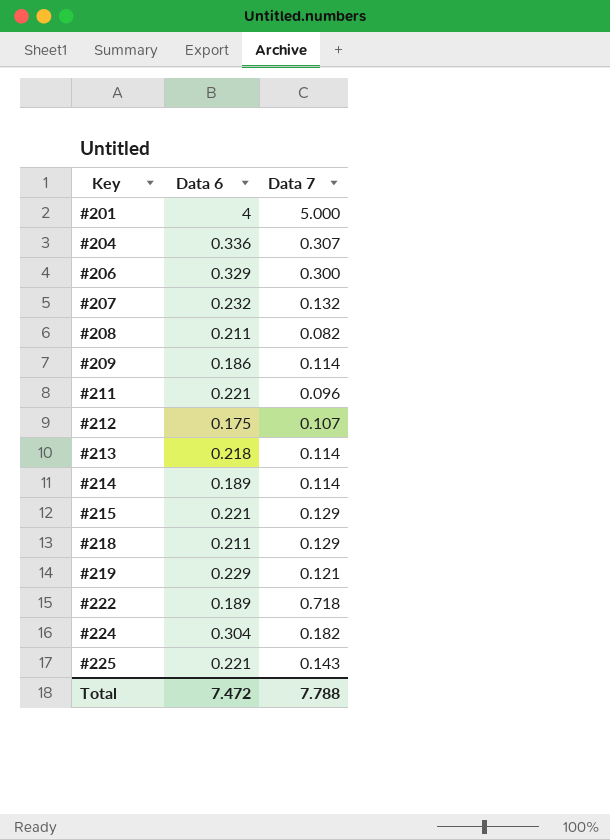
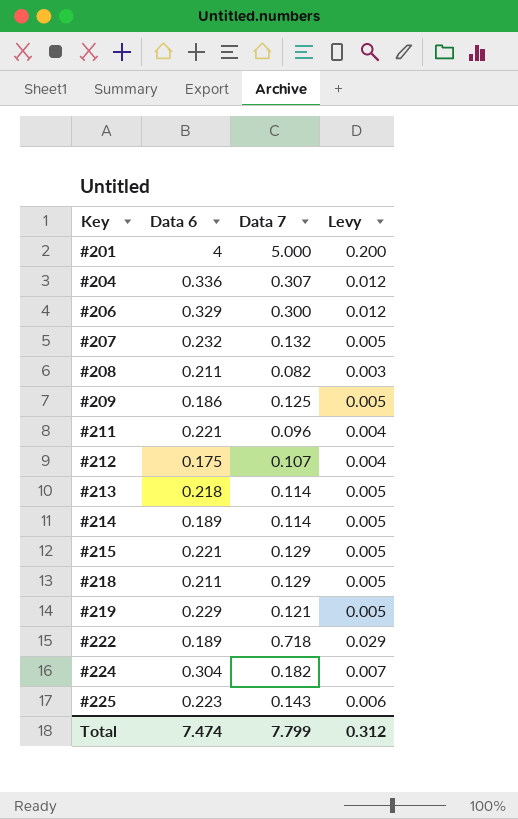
column Levy | formula: none -> [Data 7] * 0.04
#209 | Data 7: 0.114 -> 0.125
#225 | Data 6: 0.221 -> 0.223
Total | Data 6: 7.472 -> 7.474
Total | Data 7: 7.788 -> 7.799

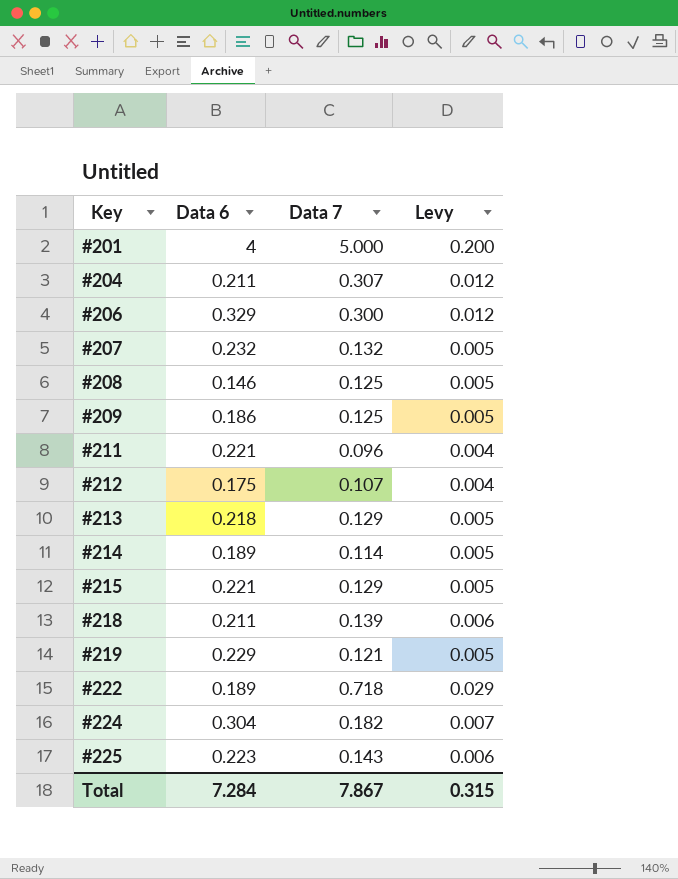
#204 | Data 6: 0.336 -> 0.211
#208 | Data 6: 0.211 -> 0.146
#208 | Data 7: 0.082 -> 0.125
#208 | Levy: 0.003 -> 0.005
#213 | Data 7: 0.114 -> 0.129
#218 | Data 7: 0.129 -> 0.139
#218 | Levy: 0.005 -> 0.006
Total | Data 6: 7.474 -> 7.284
Total | Data 7: 7.799 -> 7.867
Total | Levy: 0.312 -> 0.315

